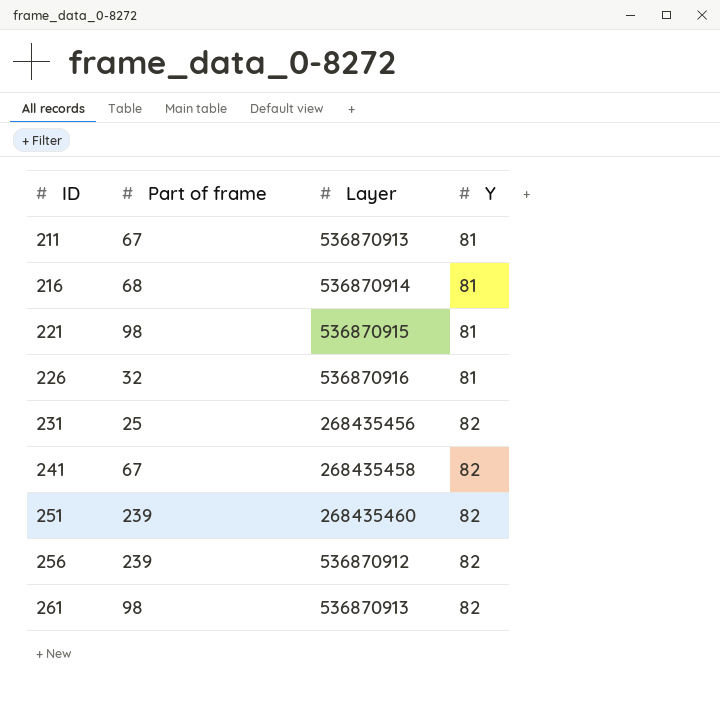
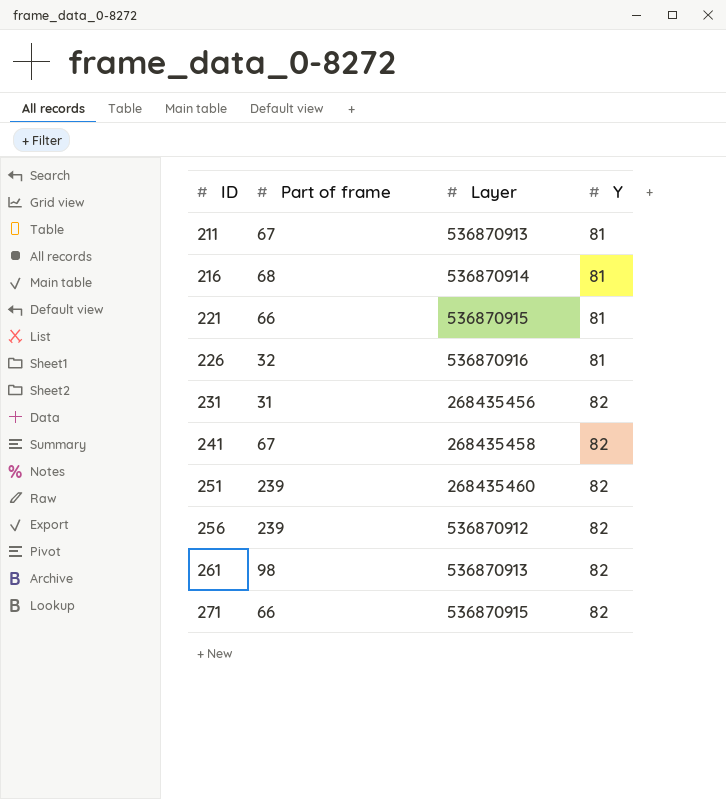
221 | Part of frame: 98 -> 66
231 | Part of frame: 25 -> 31
row 271: none -> 66 | 536870915 | 82

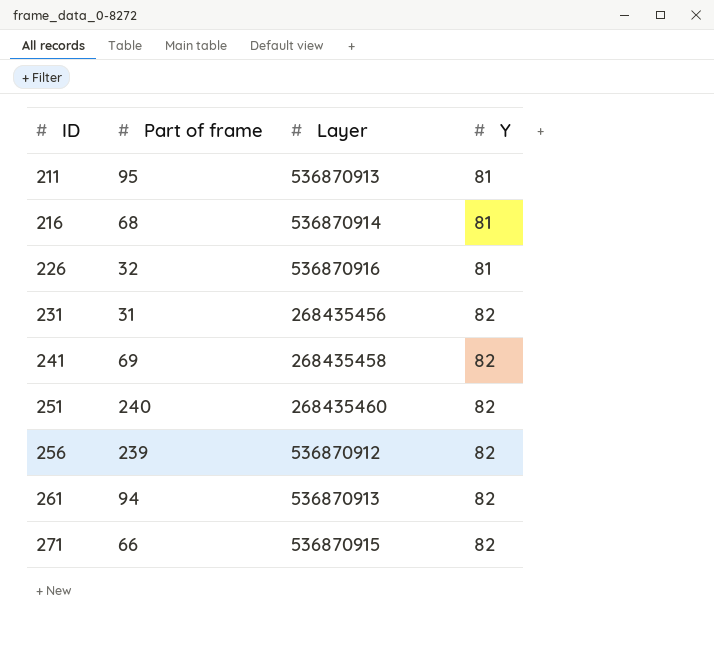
row 221: 66 | 536870915 | 81 -> none
211 | Part of frame: 67 -> 95
241 | Part of frame: 67 -> 69
251 | Part of frame: 239 -> 240
261 | Part of frame: 98 -> 94

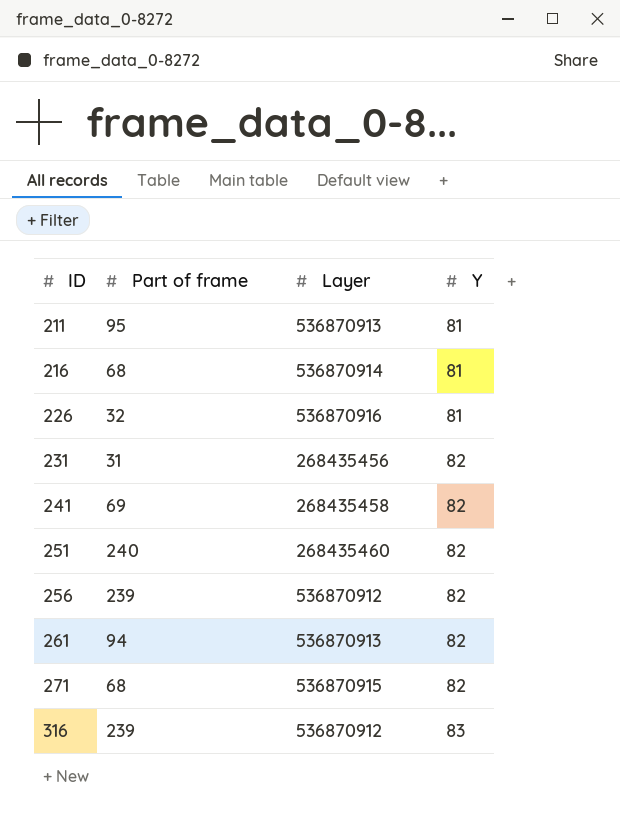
271 | Part of frame: 66 -> 68
row 316: none -> 239 | 536870912 | 83

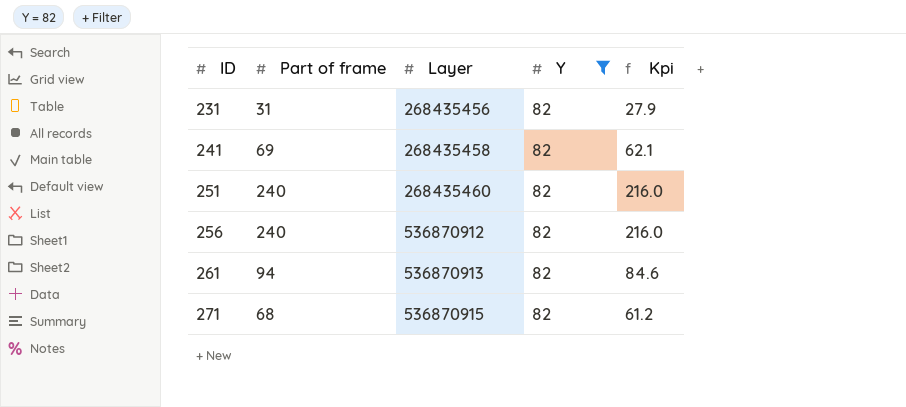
filter: none -> Y = 82
column Kpi | formula: none -> [Part of frame] * 0.9
256 | Part of frame: 239 -> 240

